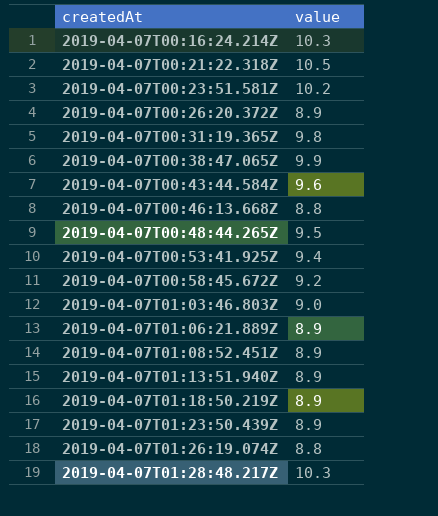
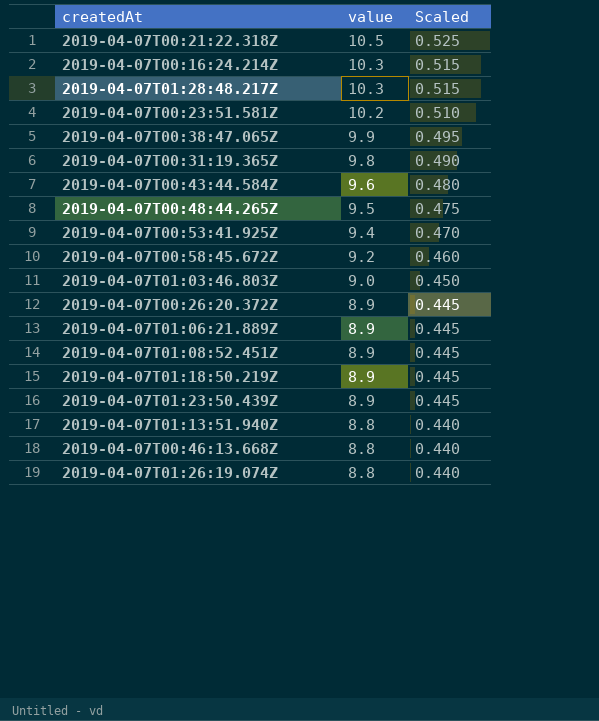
row order: createdAt ascending -> value descending
column Scaled | formula: none -> [value] * 0.05
2019-04-07T01:13:51.940Z | value: 8.9 -> 8.8

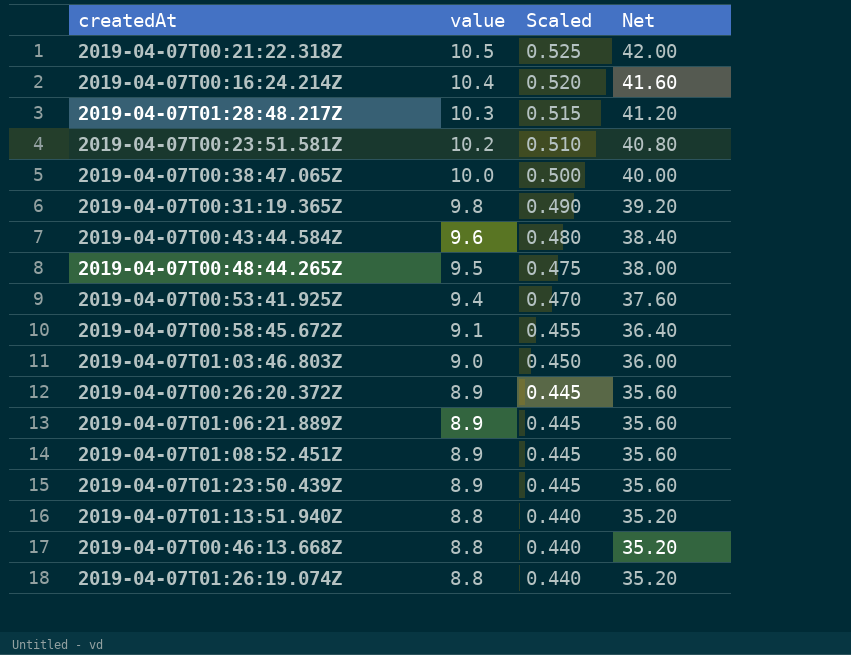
column Net | formula: none -> [value] * 4
row 2019-04-07T01:18:50.219Z: 8.9 | 0.445 -> none
2019-04-07T00:16:24.214Z | value: 10.3 -> 10.4
2019-04-07T00:16:24.214Z | Scaled: 0.515 -> 0.520
2019-04-07T00:38:47.065Z | value: 9.9 -> 10.0
2019-04-07T00:38:47.065Z | Scaled: 0.495 -> 0.500
2019-04-07T00:58:45.672Z | value: 9.2 -> 9.1
2019-04-07T00:58:45.672Z | Scaled: 0.460 -> 0.455

